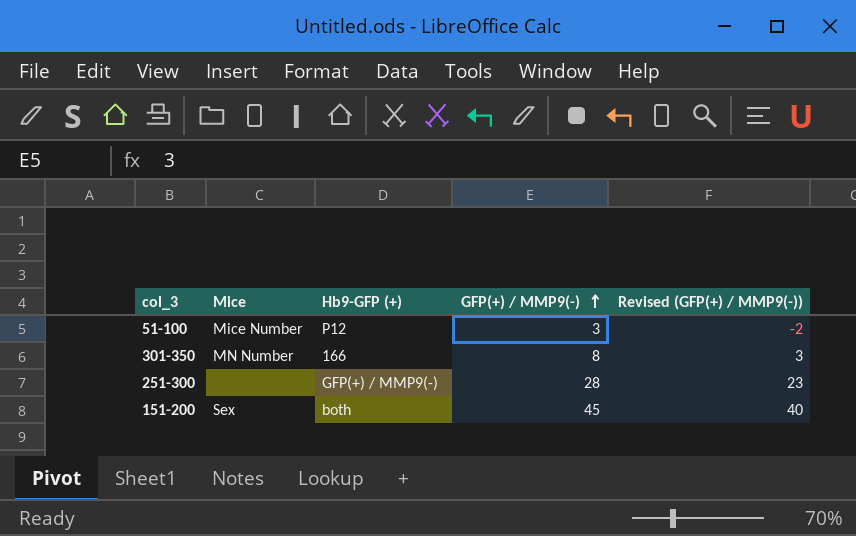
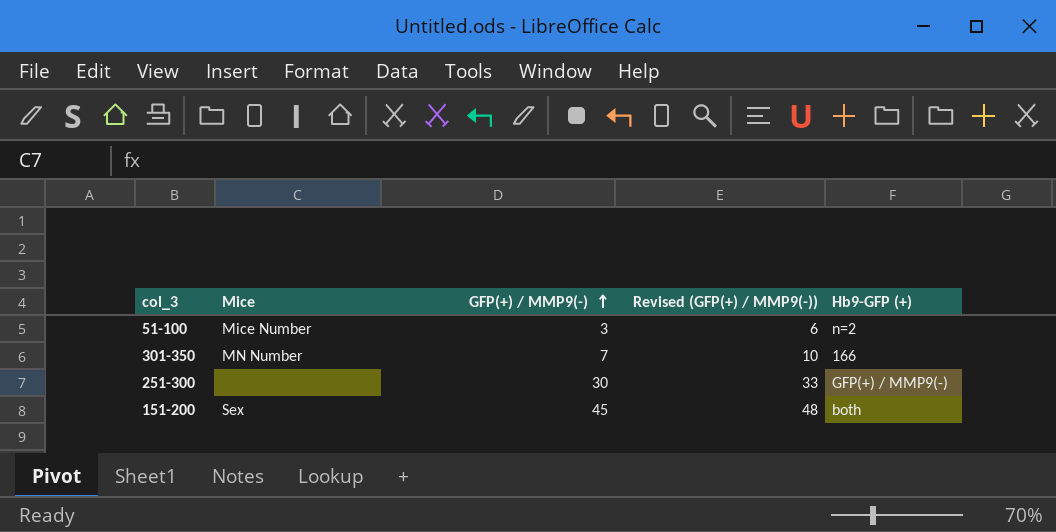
column Revised (GFP(+) / MMP9(-)) | formula: [GFP(+) / MMP9(-)] - 5 -> [GFP(+) / MMP9(-)] + 3
column Hb9-GFP (+) | position: 3 -> 5
51-100 | Hb9-GFP (+): P12 -> n=2
301-350 | GFP(+) / MMP9(-): 8 -> 7
251-300 | GFP(+) / MMP9(-): 28 -> 30

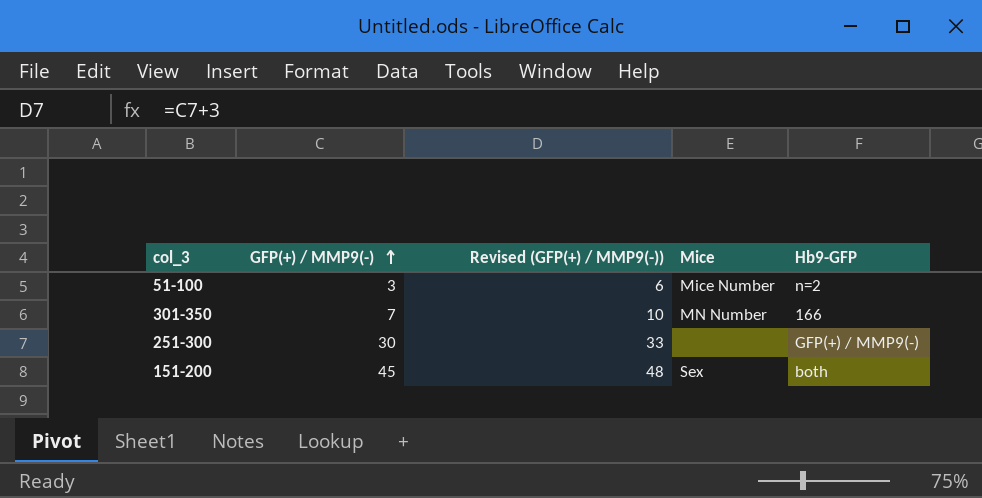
column Mice | position: 2 -> 4
column name: Hb9-GFP (+) -> Hb9-GFP

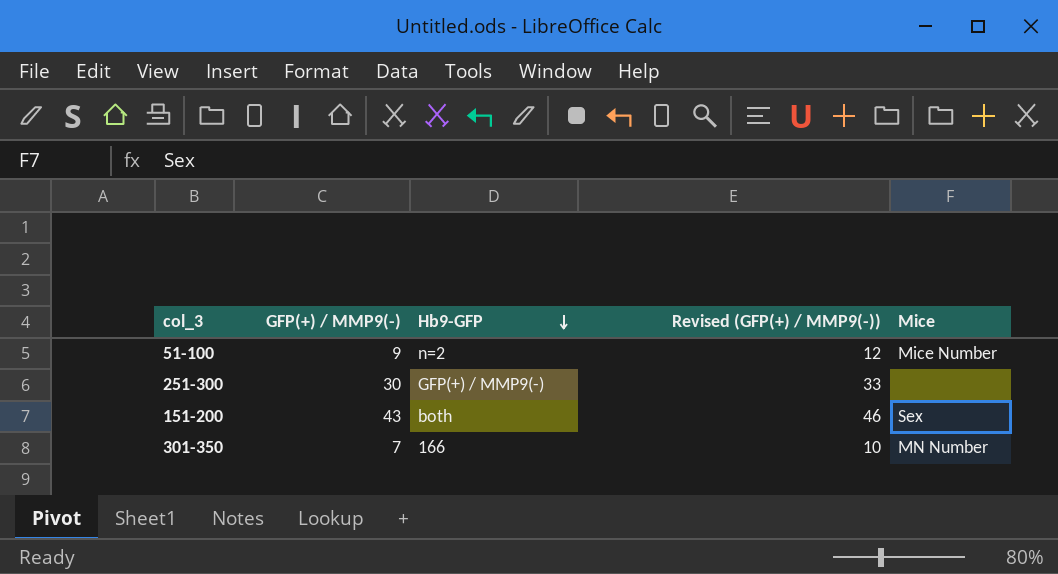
row order: GFP(+) / MMP9(-) ascending -> Hb9-GFP descending
column Hb9-GFP | position: 5 -> 3
51-100 | GFP(+) / MMP9(-): 3 -> 9
51-100 | Revised (GFP(+) / MMP9(-)): 6 -> 12
151-200 | GFP(+) / MMP9(-): 45 -> 43
151-200 | Revised (GFP(+) / MMP9(-)): 48 -> 46

